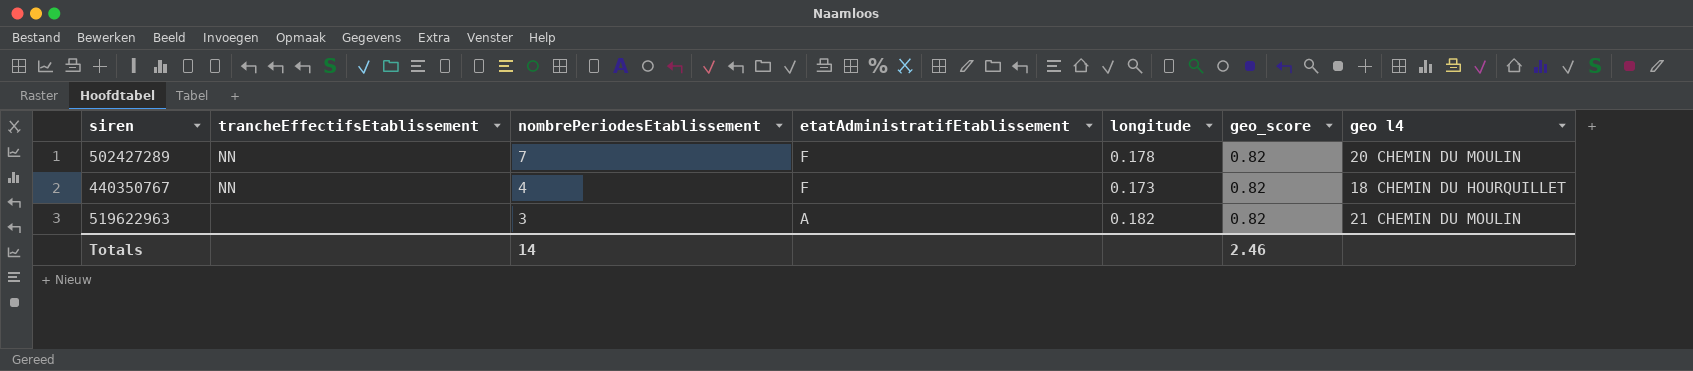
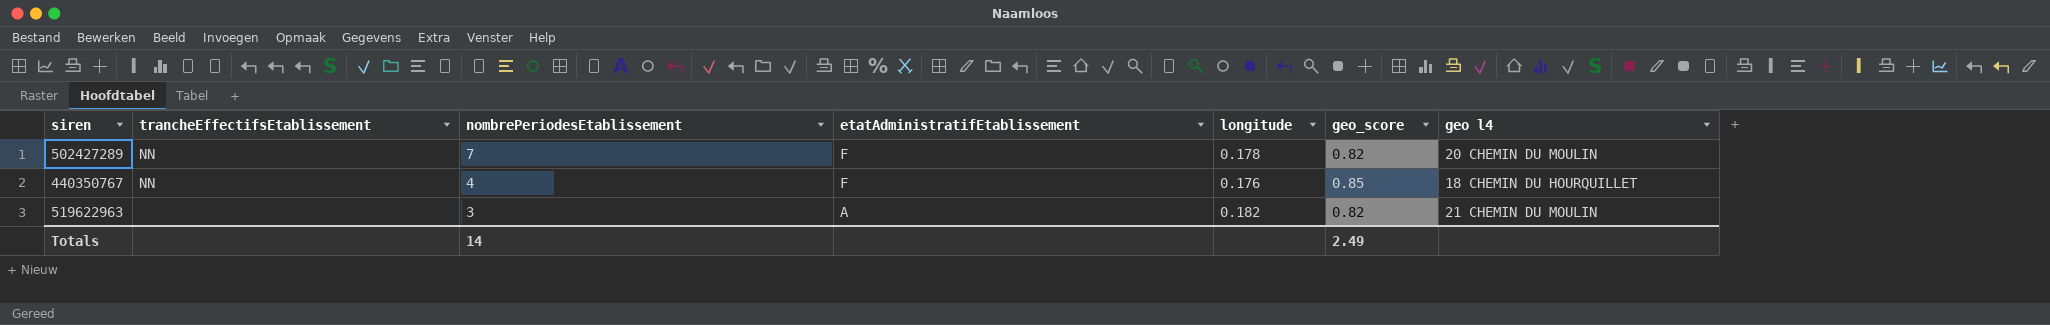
440350767 | longitude: 0.173 -> 0.176
440350767 | geo_score: 0.82 -> 0.85
Totals | geo_score: 2.46 -> 2.49

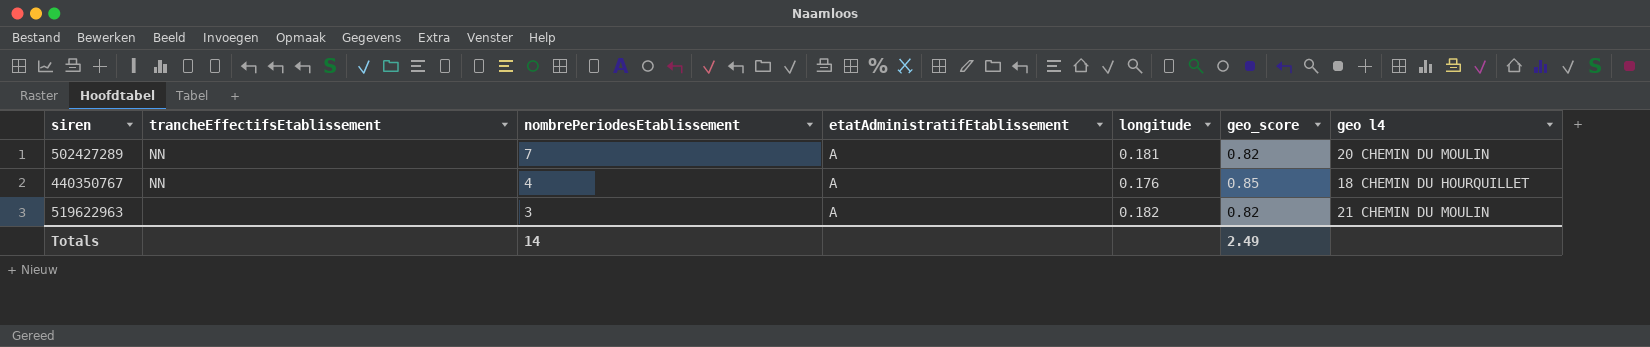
502427289 | etatAdministratifEtablissement: F -> A
502427289 | longitude: 0.178 -> 0.181
440350767 | etatAdministratifEtablissement: F -> A

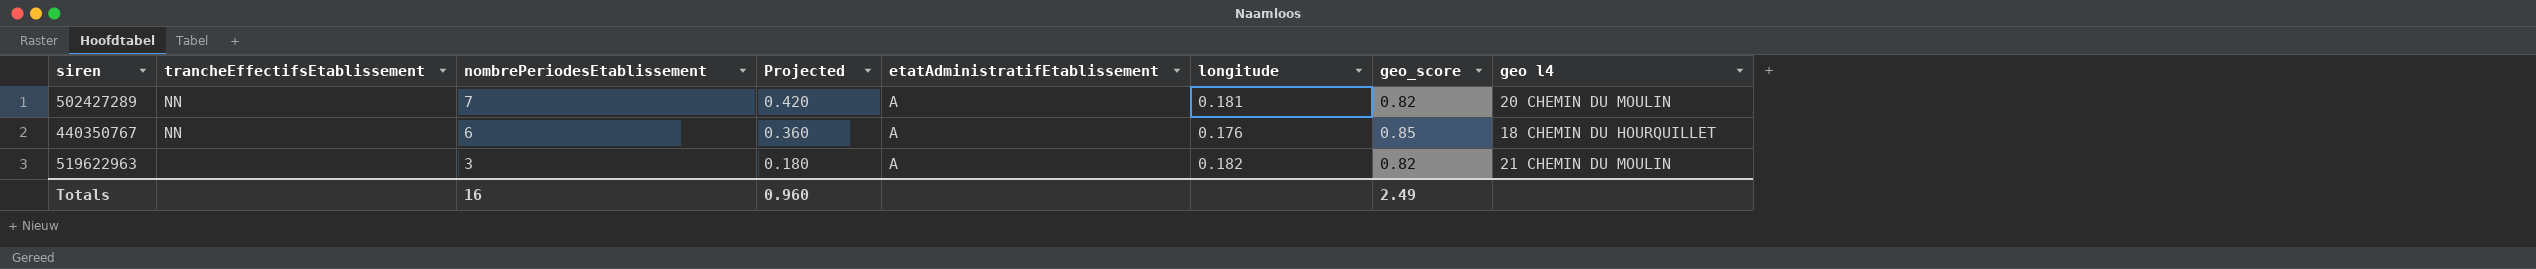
column Projected | formula: none -> [nombrePeriodesEtablissement] * 0.06
440350767 | nombrePeriodesEtablissement: 4 -> 6
Totals | nombrePeriodesEtablissement: 14 -> 16

